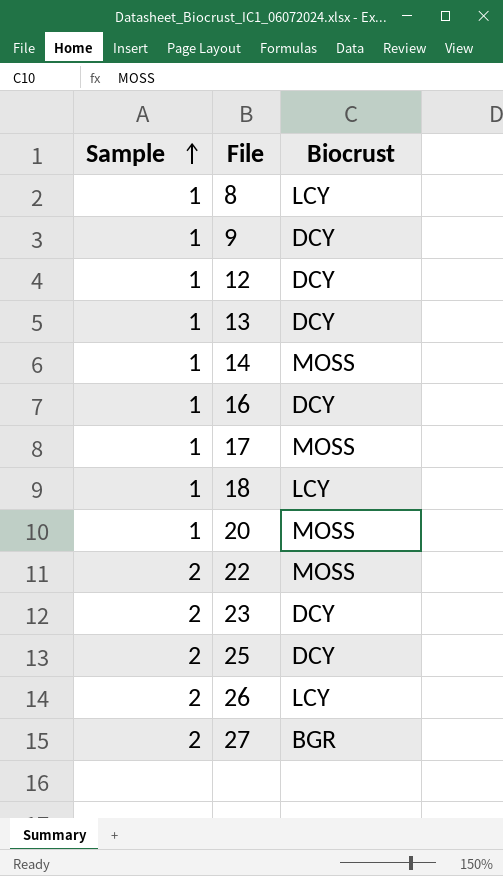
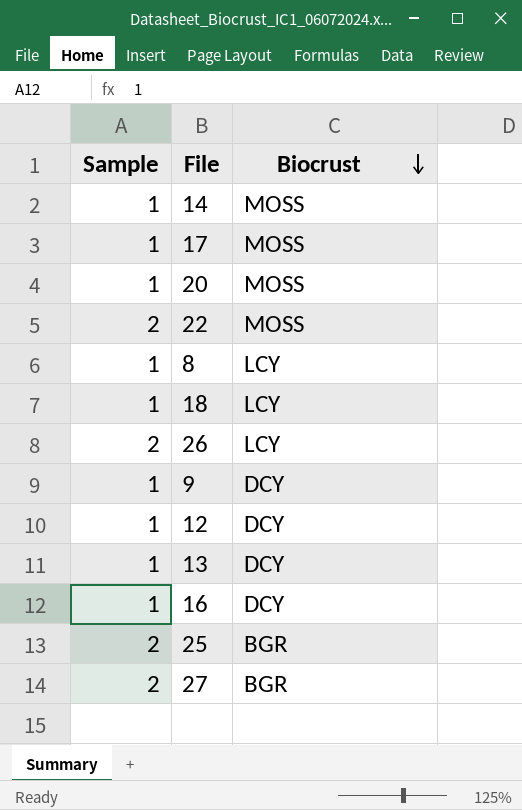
row order: Sample ascending -> Biocrust descending
row 23: 2 | DCY -> none
25 | Biocrust: DCY -> BGR

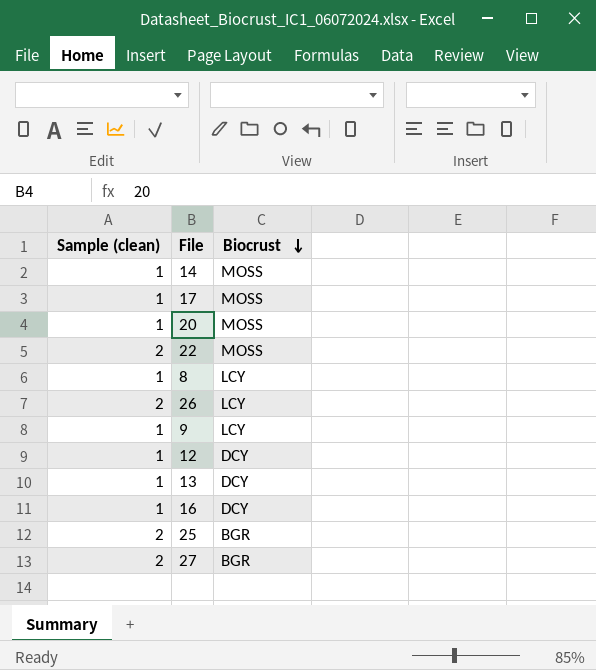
column name: Sample -> Sample (clean)
row 18: 1 | LCY -> none
9 | Biocrust: DCY -> LCY

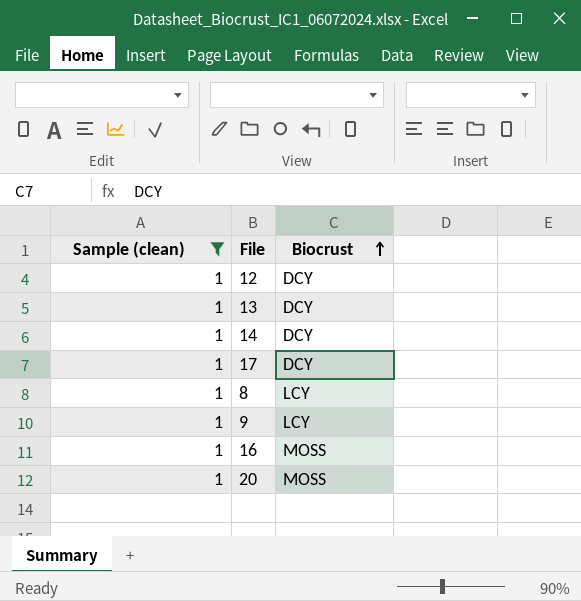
filter: none -> Sample (clean) = 1
row order: Biocrust descending -> Biocrust ascending
14 | Biocrust: MOSS -> DCY
17 | Biocrust: MOSS -> DCY
16 | Biocrust: DCY -> MOSS

